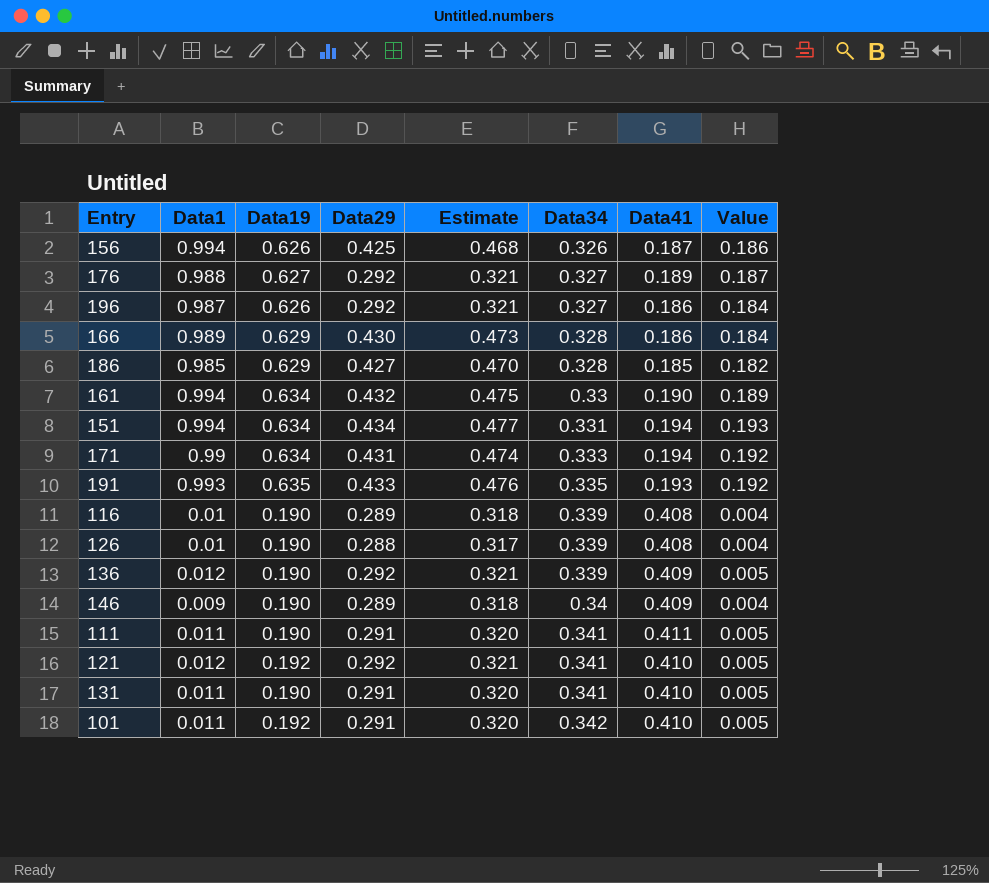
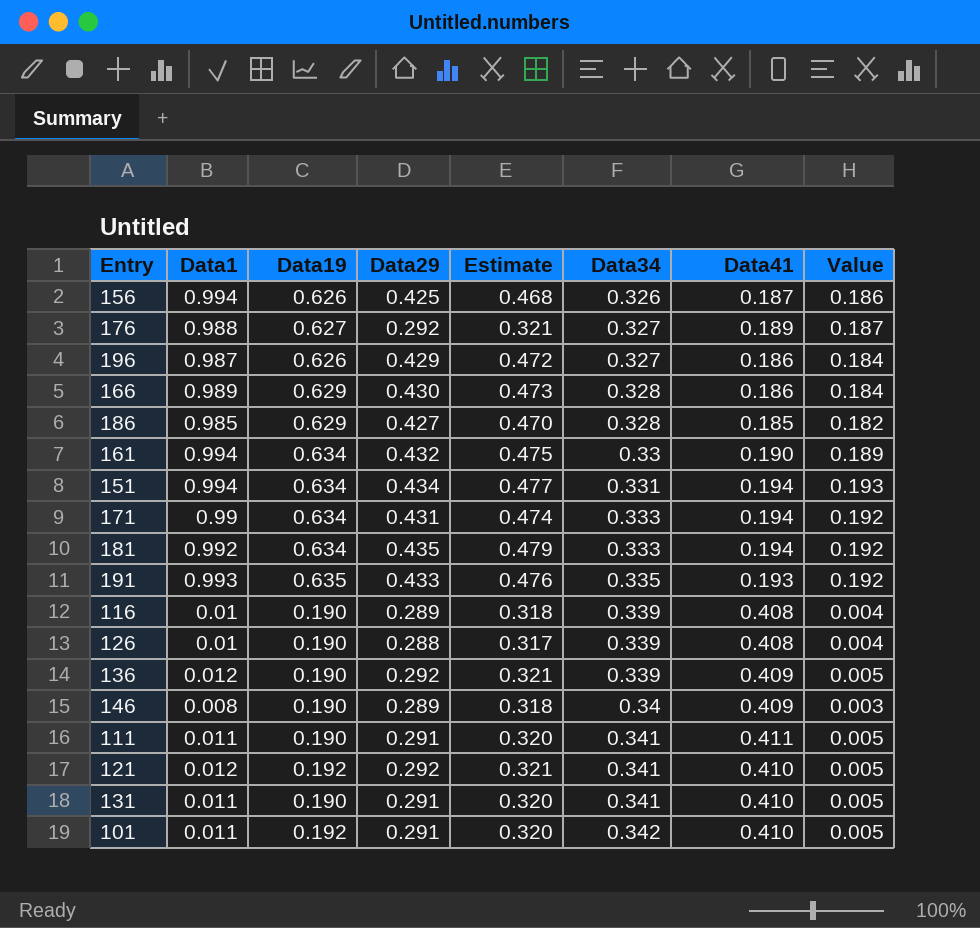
196 | Data29: 0.292 -> 0.429
196 | Estimate: 0.321 -> 0.472
row 181: none -> 0.992 | 0.634 | 0.435 | 0.479 | 0.333 | 0.194 | 0.192
146 | Data1: 0.009 -> 0.008
146 | Value: 0.004 -> 0.003

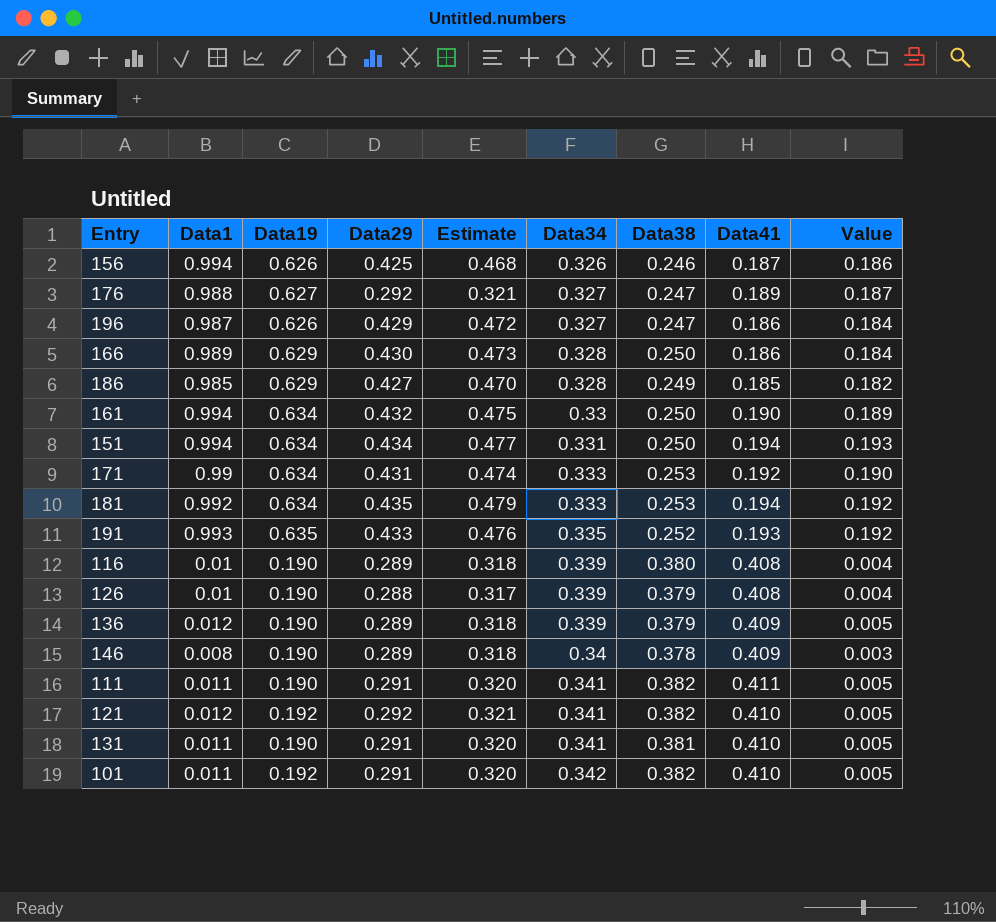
column Data38 | position: none -> 7
171 | Data41: 0.194 -> 0.192
171 | Value: 0.192 -> 0.190
136 | Data29: 0.292 -> 0.289
136 | Estimate: 0.321 -> 0.318

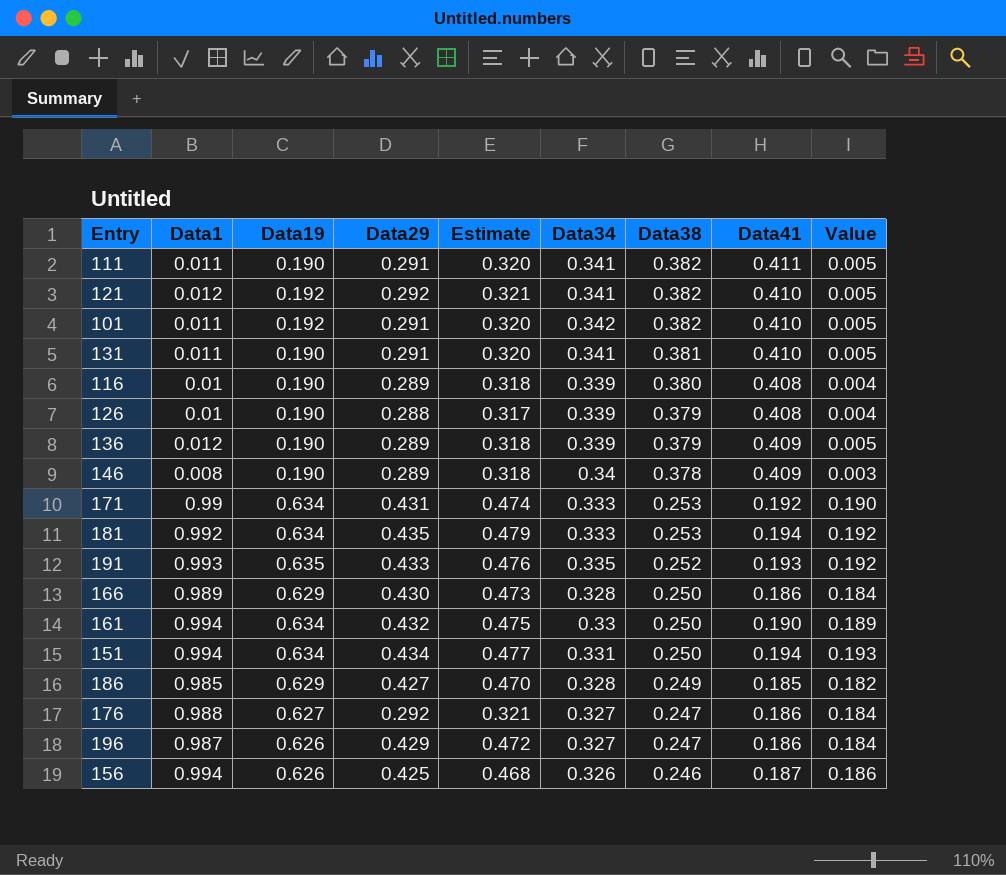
row order: Data34 ascending -> Data38 descending
176 | Data41: 0.189 -> 0.186
176 | Value: 0.187 -> 0.184

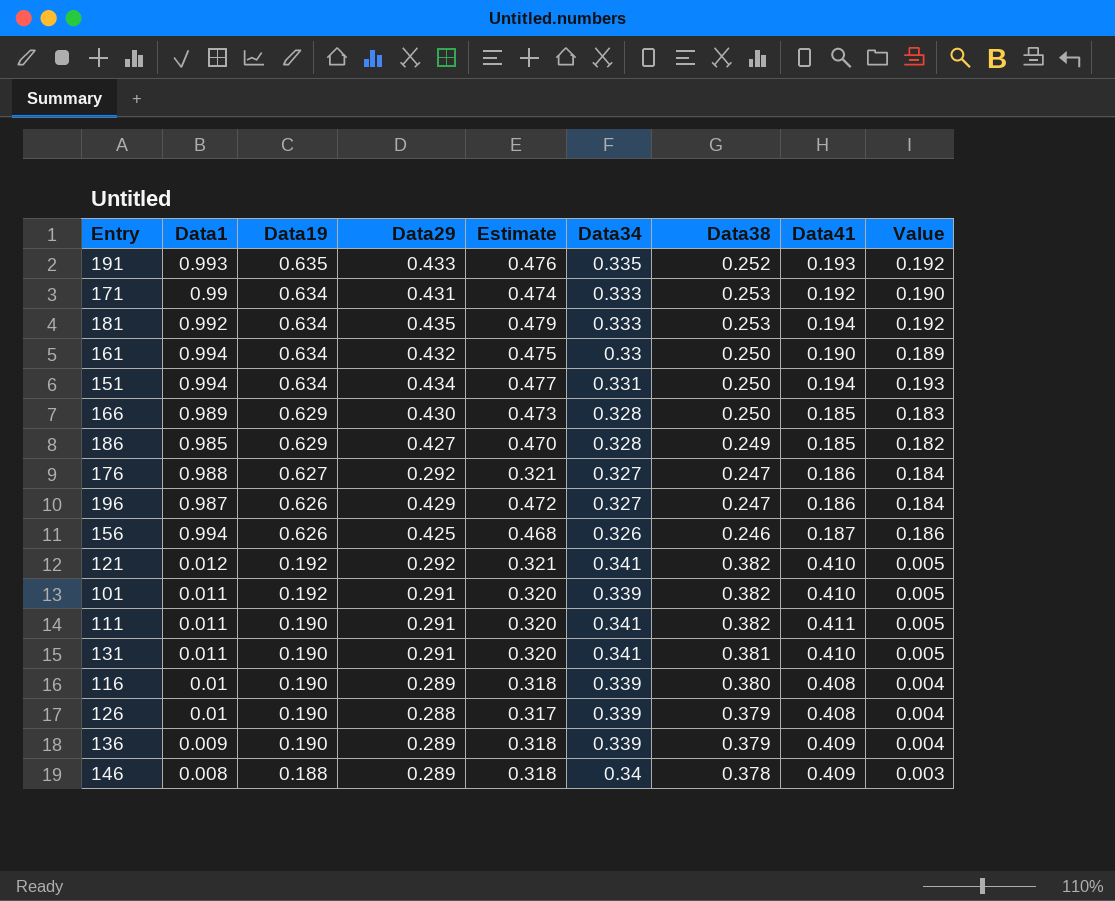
row order: Data38 descending -> Data19 descending
166 | Data41: 0.186 -> 0.185
166 | Value: 0.184 -> 0.183
101 | Data34: 0.342 -> 0.339
136 | Data1: 0.012 -> 0.009
136 | Value: 0.005 -> 0.004
146 | Data19: 0.190 -> 0.188

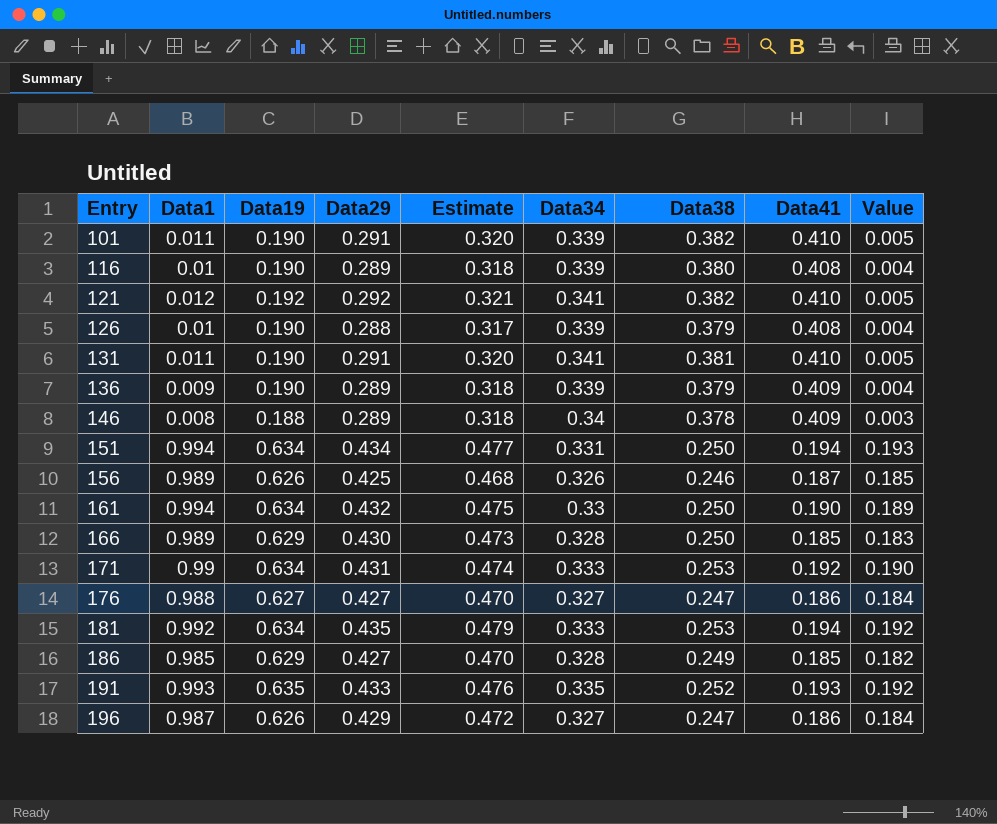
row order: Data19 descending -> Entry ascending
row 111: 0.011 | 0.190 | 0.291 | 0.320 | 0.341 | 0.382 | 0.411 | 0.005 -> none
101 | Data19: 0.192 -> 0.190
156 | Data1: 0.994 -> 0.989
156 | Value: 0.186 -> 0.185
176 | Data29: 0.292 -> 0.427
176 | Estimate: 0.321 -> 0.470

